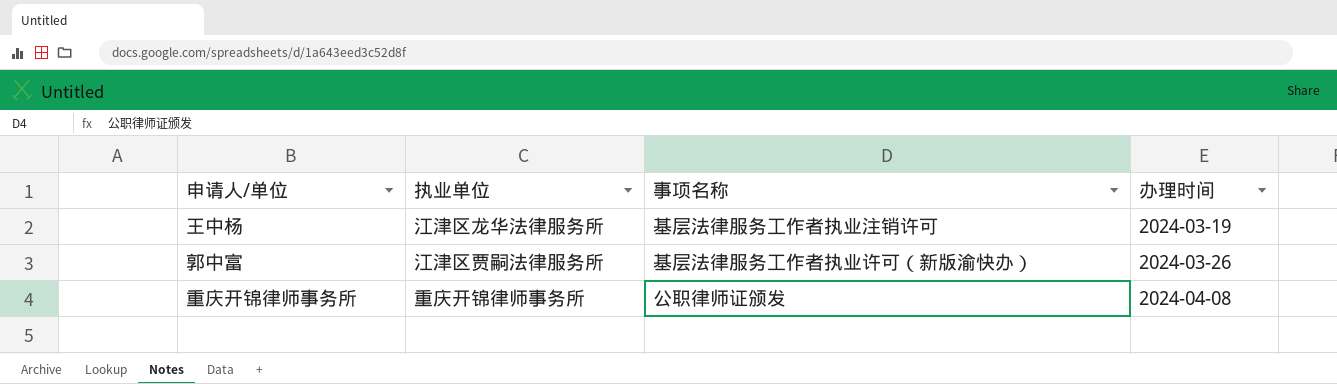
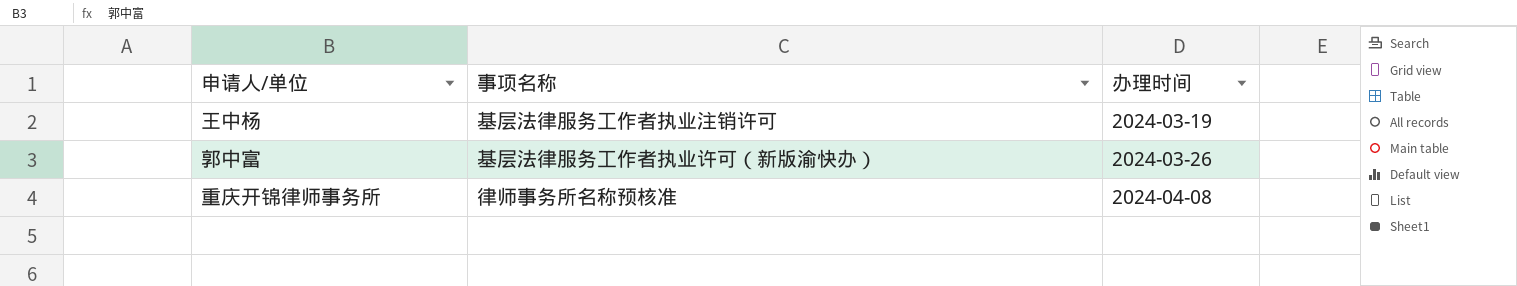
column 执业单位 | position: 2 -> none
重庆开锦律师事务所 | 事项名称: 公职律师证颁发 -> 律师事务所名称预核准

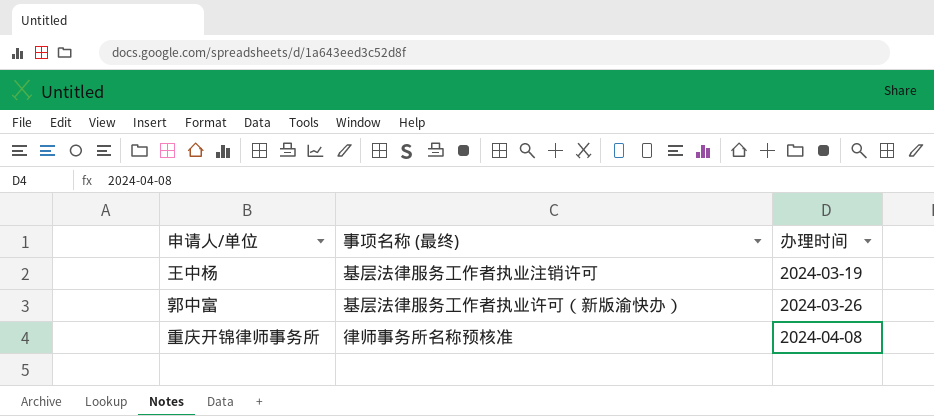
column name: 事项名称 -> 事项名称 (最终)

